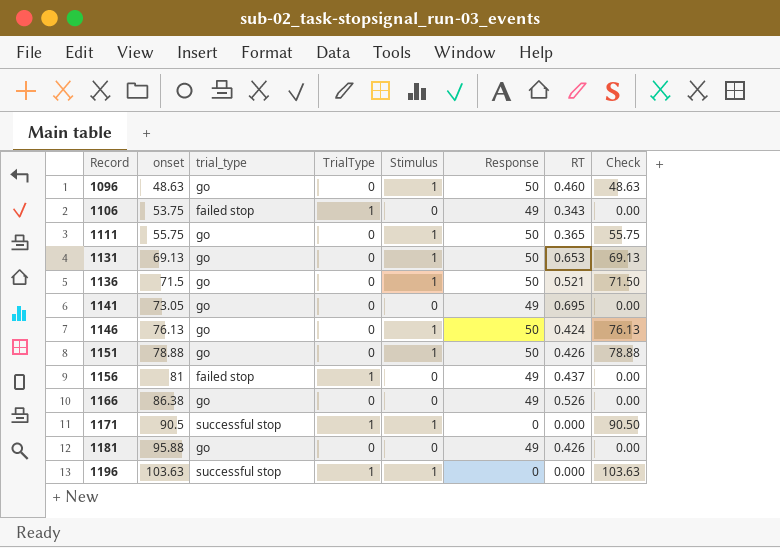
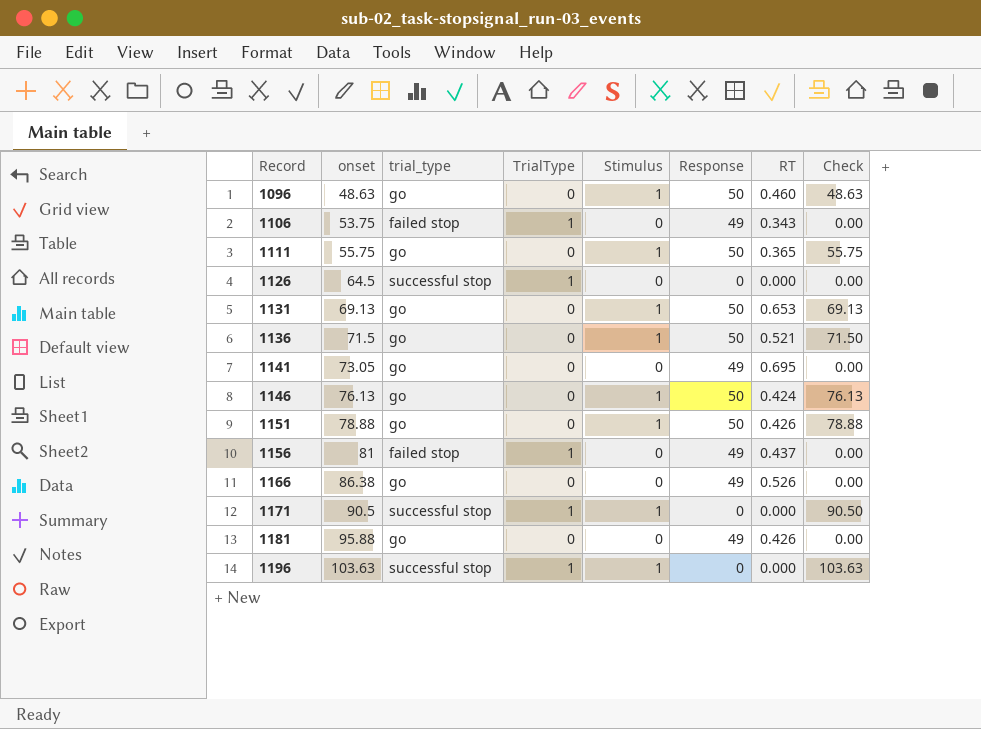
row 1126: none -> 64.5 | successful stop | 1 | 0 | 0 | 0.000 | 0.00

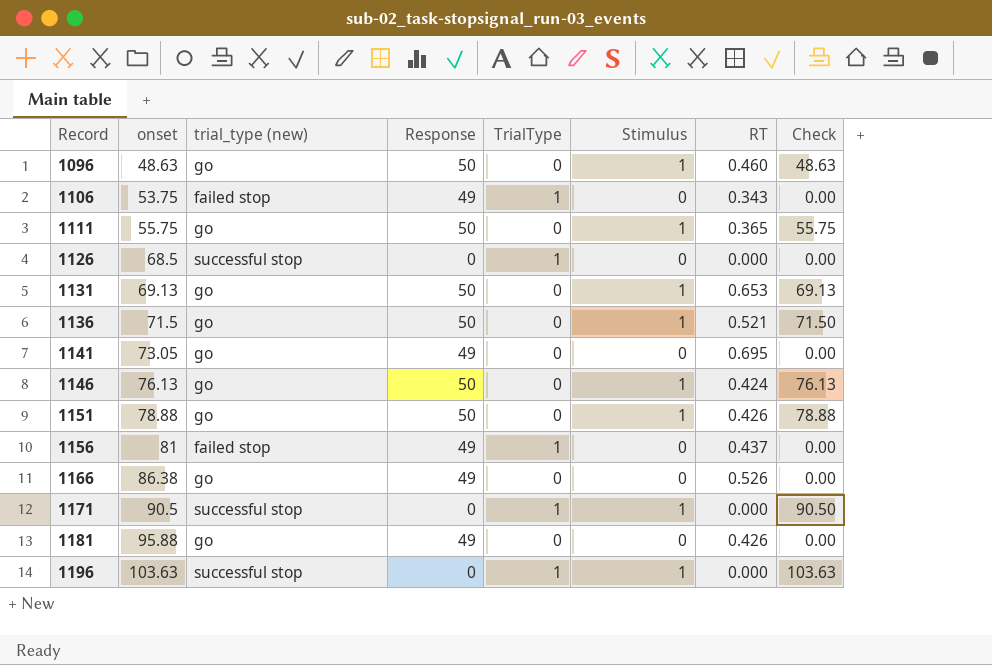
column name: trial_type -> trial_type (new)
column Response | position: 6 -> 4
1126 | onset: 64.5 -> 68.5

